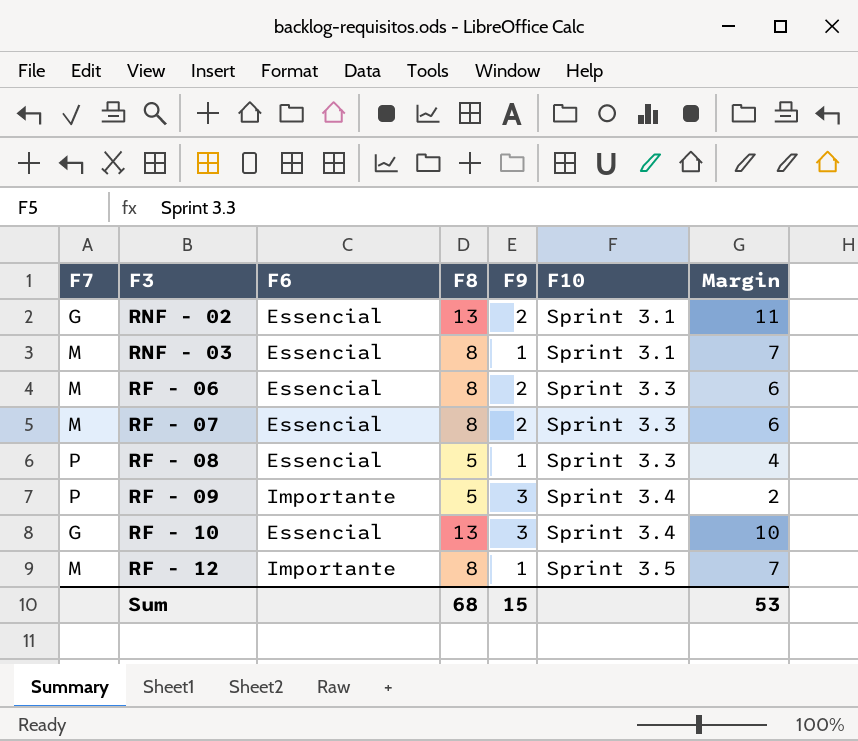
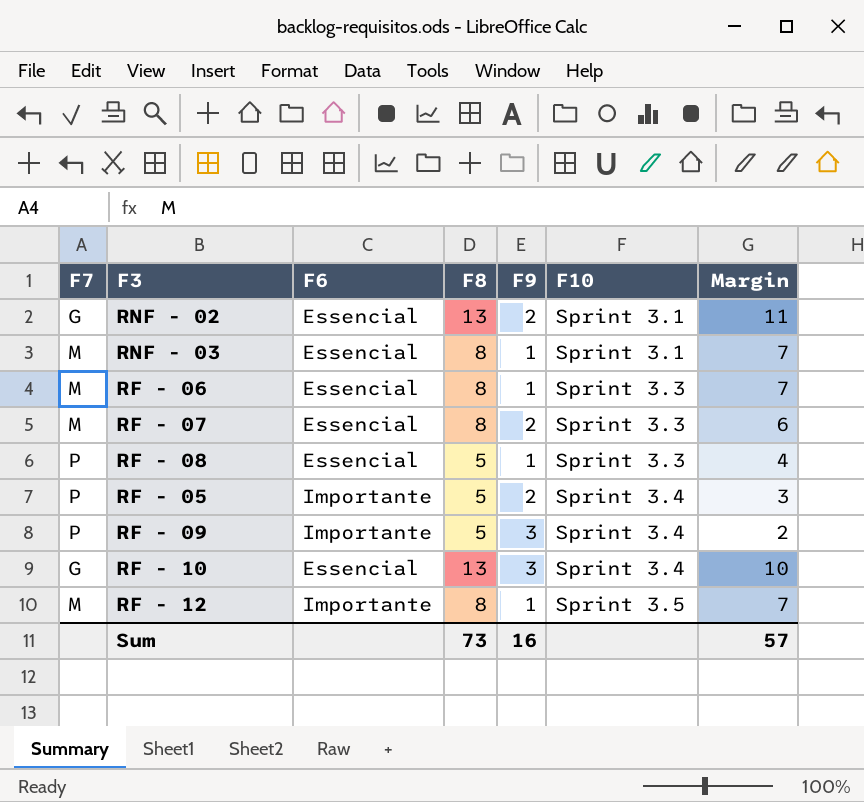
RF - 06 | F9: 2 -> 1
RF - 06 | Margin: 6 -> 7
row RF - 05: none -> P | Importante | 5 | 2 | Sprint 3.4 | 3
Sum | F8: 68 -> 73
Sum | F9: 15 -> 16
Sum | Margin: 53 -> 57

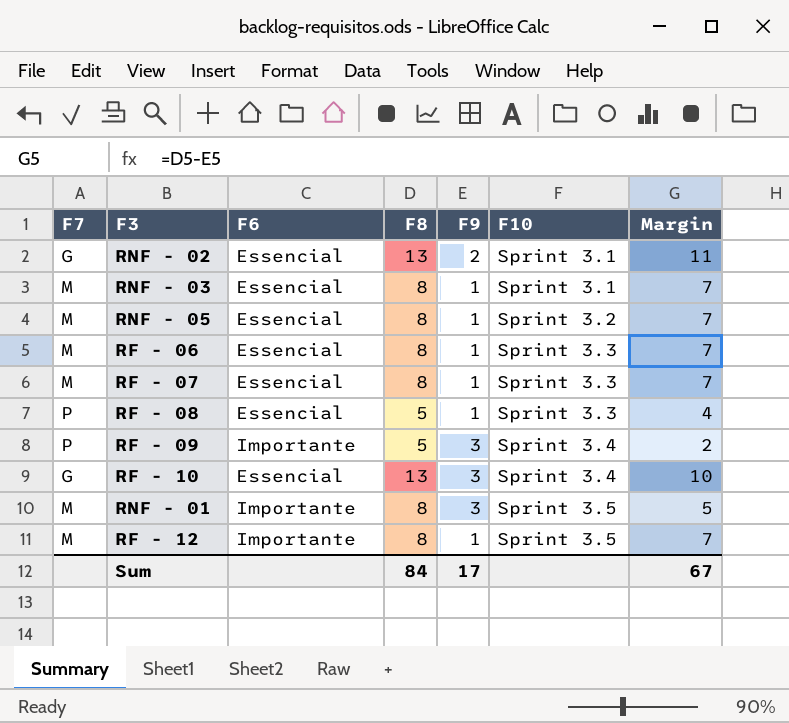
row RF - 05: P | Importante | 5 | 2 | Sprint 3.4 | 3 -> none
row RNF - 05: none -> M | Essencial | 8 | 1 | Sprint 3.2 | 7
RF - 07 | F9: 2 -> 1
RF - 07 | Margin: 6 -> 7
row RNF - 01: none -> M | Importante | 8 | 3 | Sprint 3.5 | 5
Sum | F8: 73 -> 84
Sum | F9: 16 -> 17
Sum | Margin: 57 -> 67

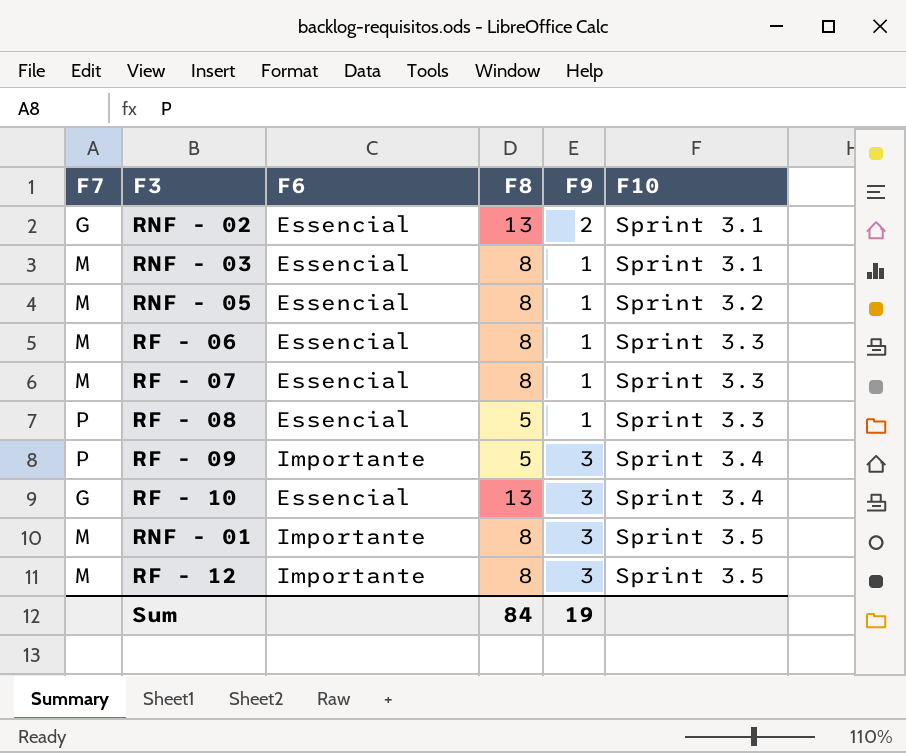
column Margin | formula: [F8] - [F9] -> none
RF - 12 | F9: 1 -> 3
Sum | F9: 17 -> 19

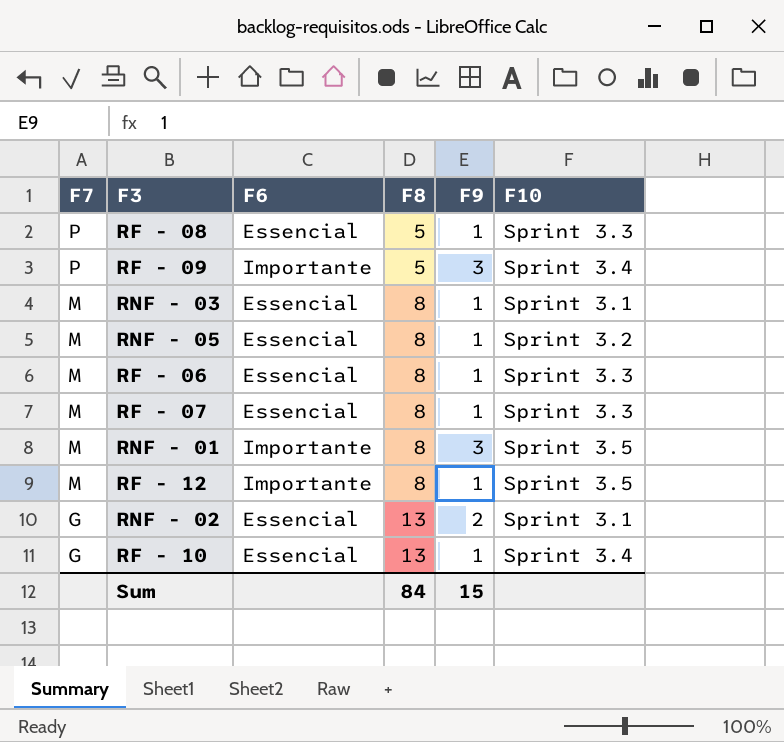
row order: F10 ascending -> F7 descending
RF - 12 | F9: 3 -> 1
RF - 10 | F9: 3 -> 1
Sum | F9: 19 -> 15

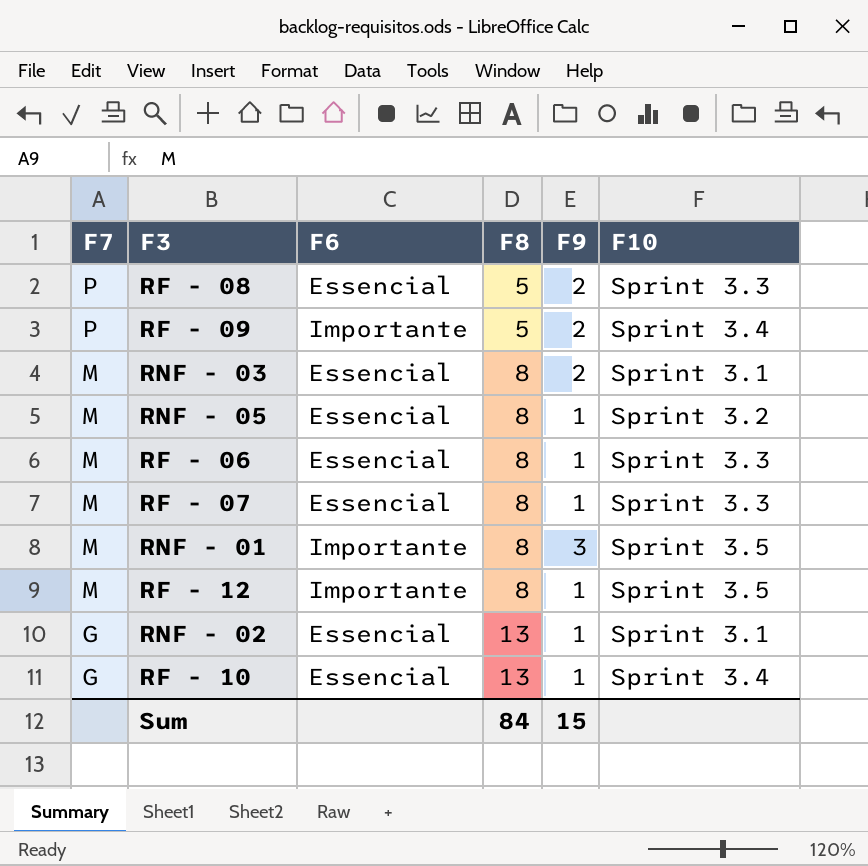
RF - 08 | F9: 1 -> 2
RF - 09 | F9: 3 -> 2
RNF - 03 | F9: 1 -> 2
RNF - 02 | F9: 2 -> 1

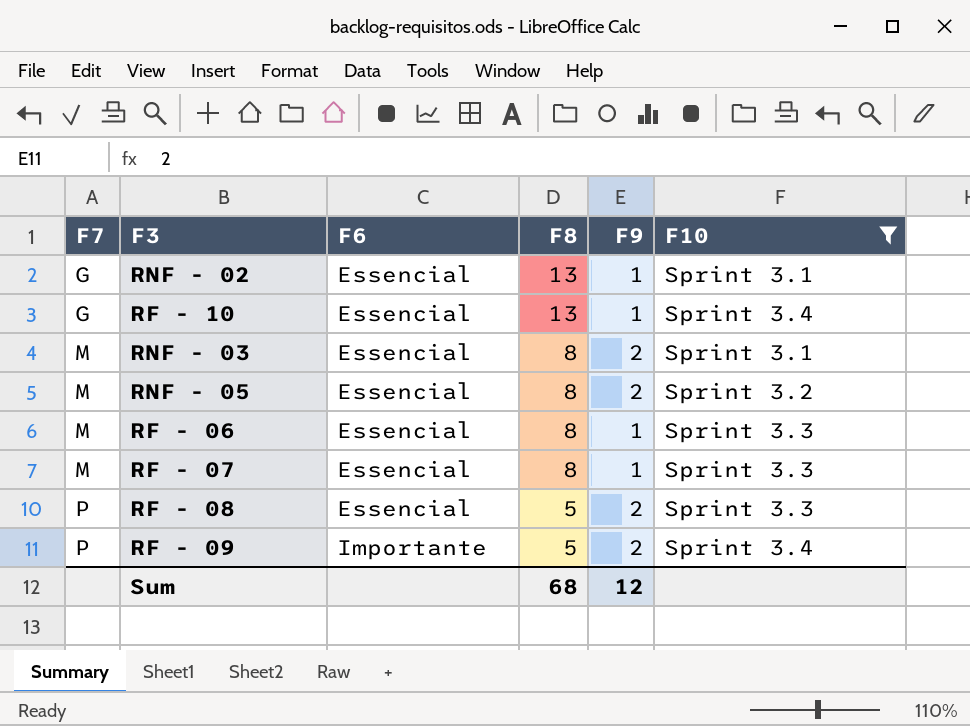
filter: none -> F10 != Sprint 3.5
row order: F7 descending -> F7 ascending
RNF - 05 | F9: 1 -> 2
Sum | F8: 84 -> 68
Sum | F9: 15 -> 12

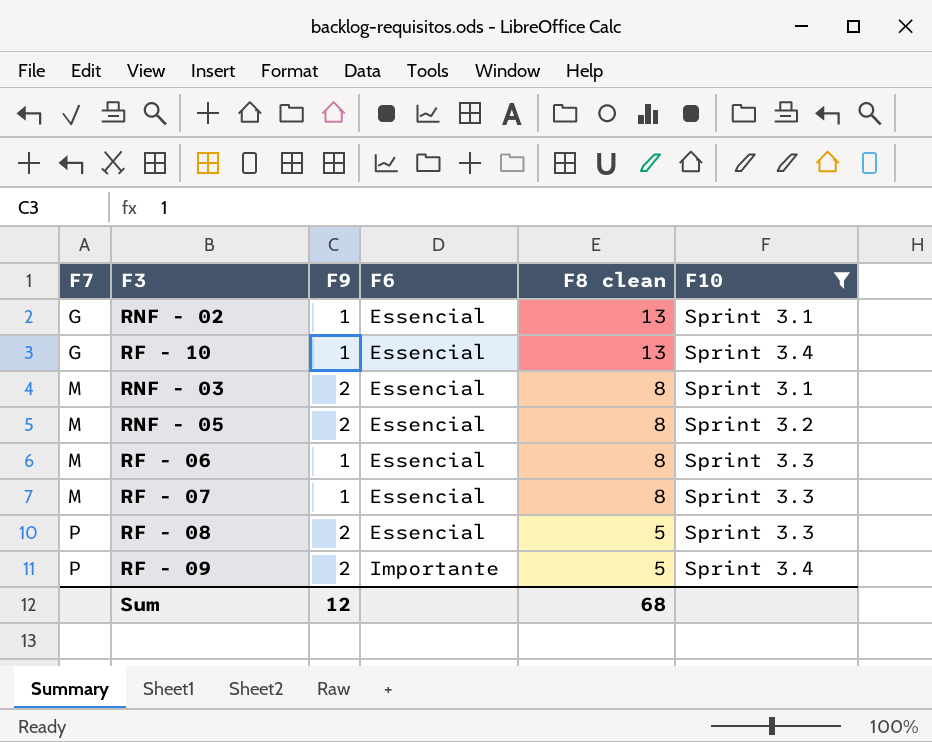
column F9 | position: 5 -> 3
column name: F8 -> F8 clean

